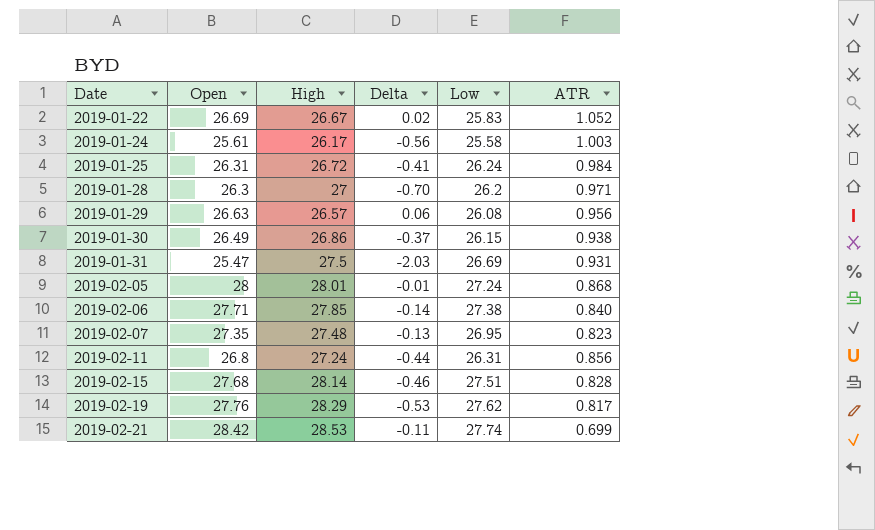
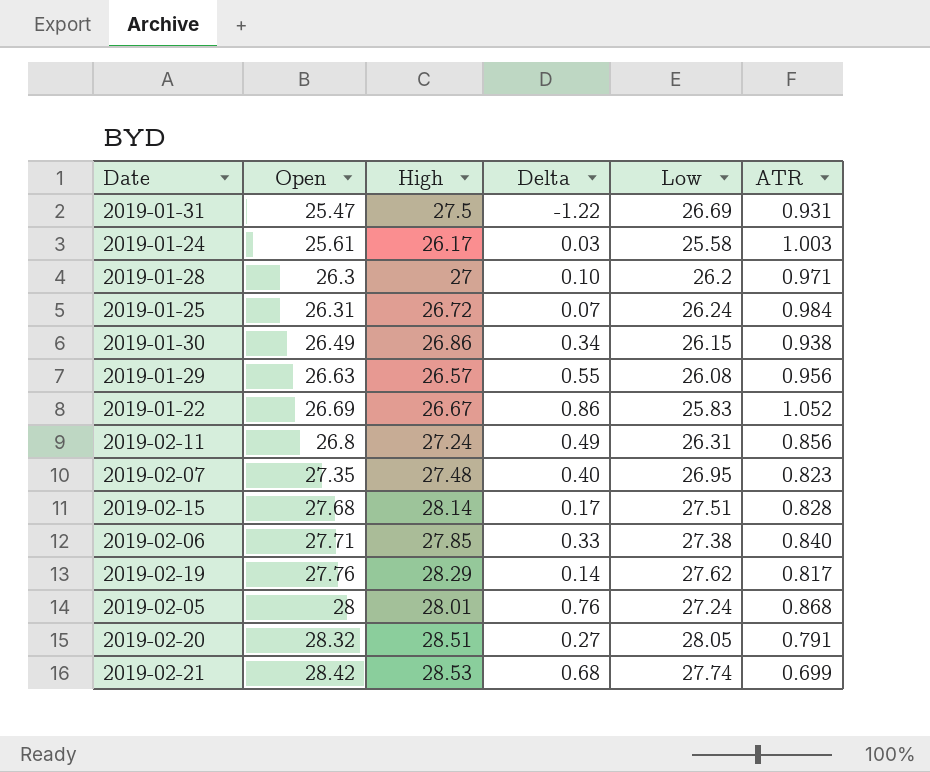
row order: Date ascending -> Open ascending
column Delta | formula: [Open] - [High] -> [Open] - [Low]
row 2019-02-20: none -> 28.32 | 28.51 | 0.27 | 28.05 | 0.791

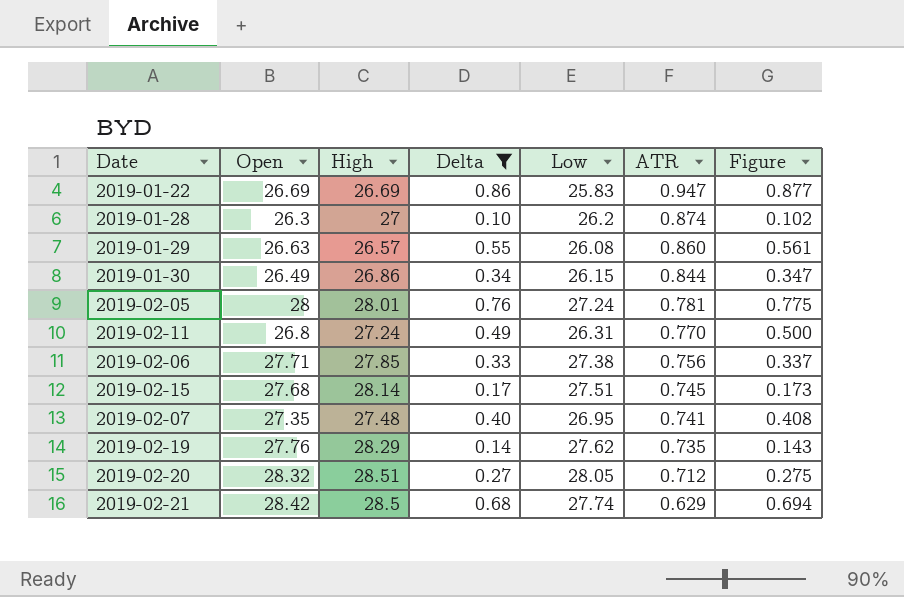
filter: none -> Delta >= 0.10
row order: Open ascending -> ATR descending
column Figure | formula: none -> [Delta] * 1.02
2019-01-22 | High: 26.67 -> 26.69
2019-01-22 | ATR: 1.052 -> 0.947
2019-01-28 | ATR: 0.971 -> 0.874
2019-01-29 | ATR: 0.956 -> 0.860
2019-01-30 | ATR: 0.938 -> 0.844
2019-02-05 | ATR: 0.868 -> 0.781
2019-02-11 | ATR: 0.856 -> 0.770
2019-02-06 | ATR: 0.840 -> 0.756
2019-02-15 | ATR: 0.828 -> 0.745
2019-02-07 | ATR: 0.823 -> 0.741
2019-02-19 | ATR: 0.817 -> 0.735
2019-02-20 | ATR: 0.791 -> 0.712
2019-02-21 | High: 28.53 -> 28.5
2019-02-21 | ATR: 0.699 -> 0.629

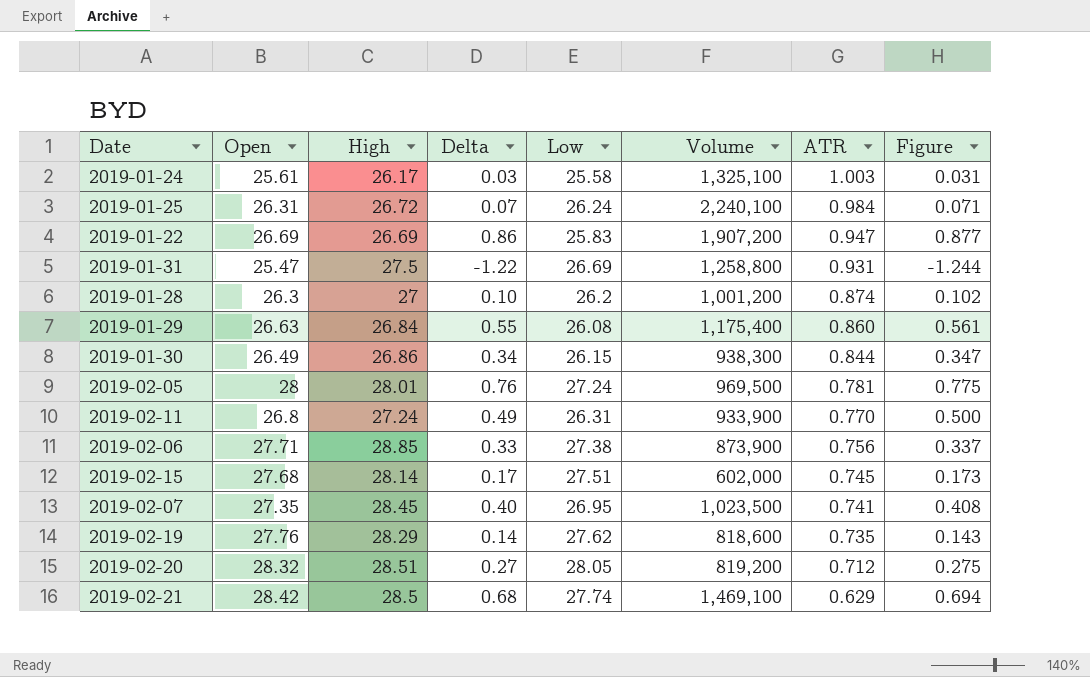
filter: Delta >= 0.10 -> none
column Volume | position: none -> 6
2019-01-29 | High: 26.57 -> 26.84
2019-02-06 | High: 27.85 -> 28.85
2019-02-07 | High: 27.48 -> 28.45

